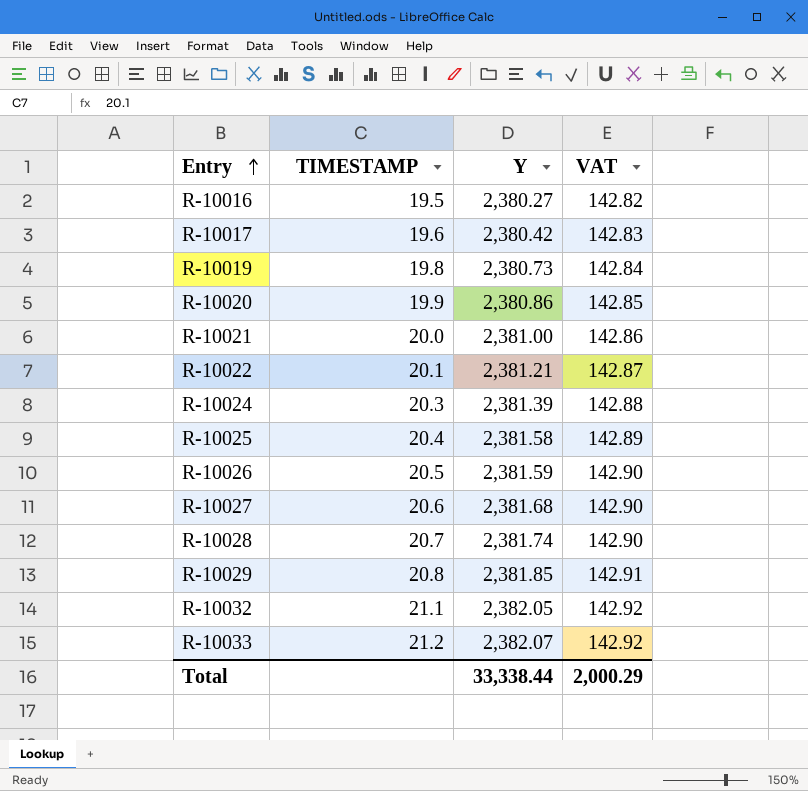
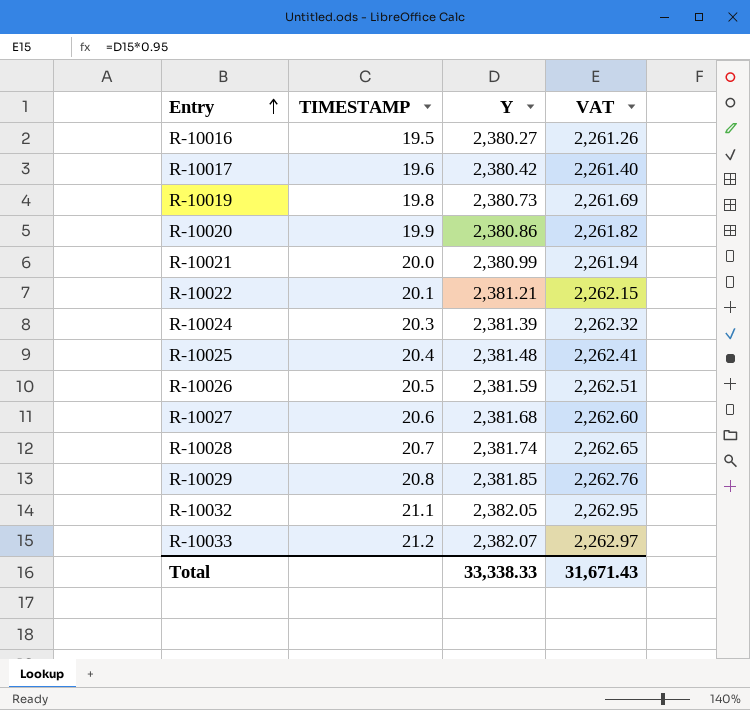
column VAT | formula: [Y] * 0.06 -> [Y] * 0.95
R-10021 | Y: 2,381.00 -> 2,380.99
R-10025 | Y: 2,381.58 -> 2,381.48
Total | Y: 33,338.44 -> 33,338.33
Total | VAT: 2,000.29 -> 31,671.43

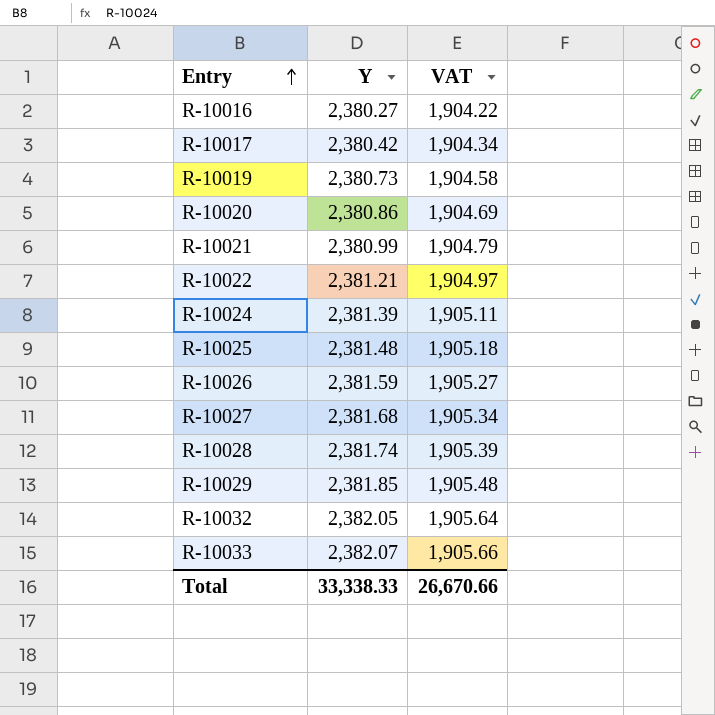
column TIMESTAMP | position: 2 -> none
column VAT | formula: [Y] * 0.95 -> [Y] * 0.8
Total | VAT: 31,671.43 -> 26,670.66

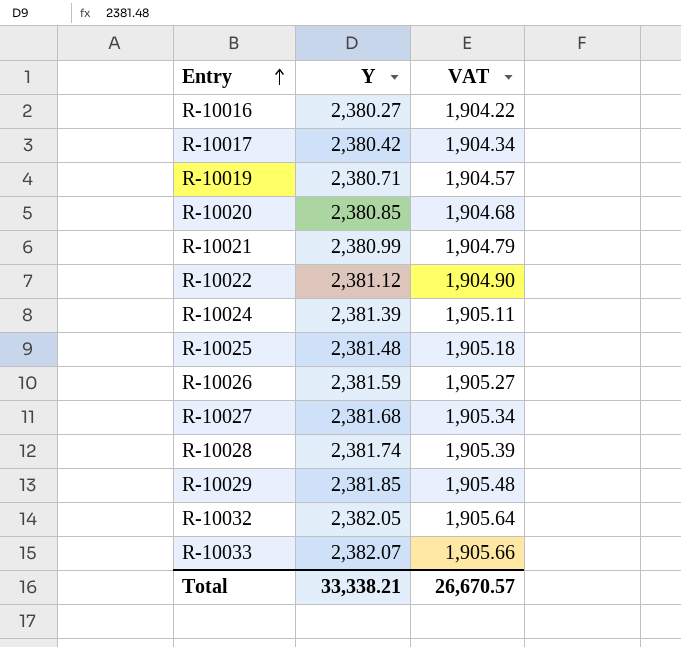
R-10019 | Y: 2,380.73 -> 2,380.71
R-10019 | VAT: 1,904.58 -> 1,904.57
R-10020 | Y: 2,380.86 -> 2,380.85
R-10020 | VAT: 1,904.69 -> 1,904.68
R-10022 | Y: 2,381.21 -> 2,381.12
R-10022 | VAT: 1,904.97 -> 1,904.90
Total | Y: 33,338.33 -> 33,338.21
Total | VAT: 26,670.66 -> 26,670.57

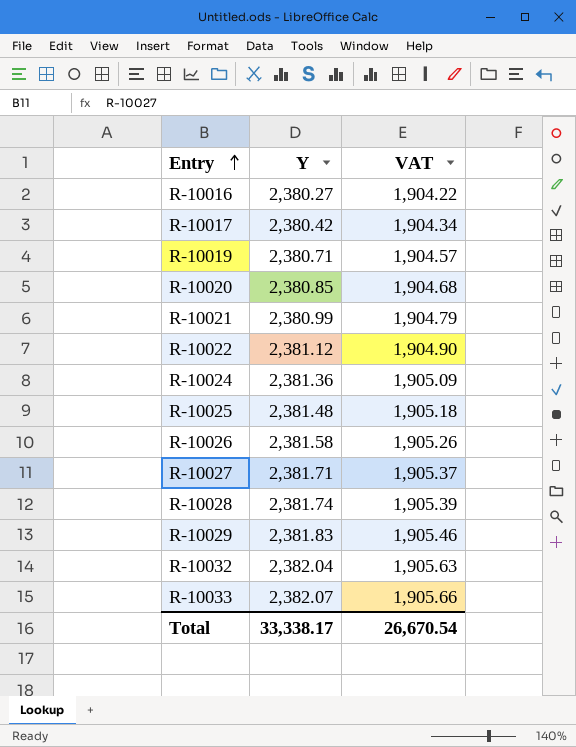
R-10024 | Y: 2,381.39 -> 2,381.36
R-10024 | VAT: 1,905.11 -> 1,905.09
R-10026 | Y: 2,381.59 -> 2,381.58
R-10026 | VAT: 1,905.27 -> 1,905.26
R-10027 | Y: 2,381.68 -> 2,381.71
R-10027 | VAT: 1,905.34 -> 1,905.37
R-10029 | Y: 2,381.85 -> 2,381.83
R-10029 | VAT: 1,905.48 -> 1,905.46
R-10032 | Y: 2,382.05 -> 2,382.04
R-10032 | VAT: 1,905.64 -> 1,905.63
Total | Y: 33,338.21 -> 33,338.17
Total | VAT: 26,670.57 -> 26,670.54

